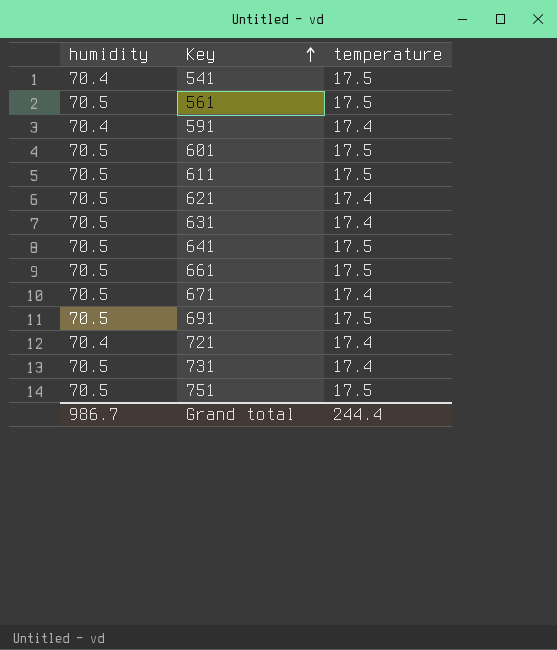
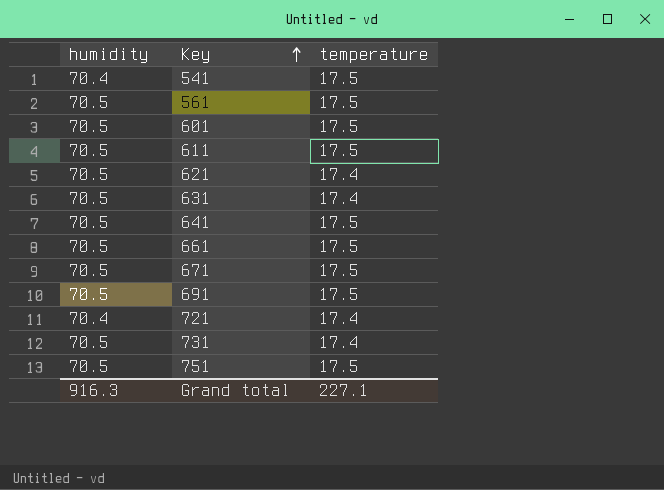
row 591: 70.4 | 17.4 -> none
671 | temperature: 17.4 -> 17.5
Grand total | humidity: 986.7 -> 916.3
Grand total | temperature: 244.4 -> 227.1

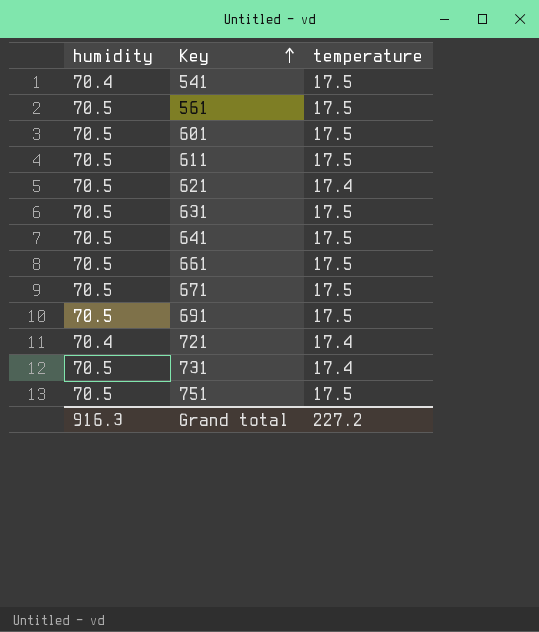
631 | temperature: 17.4 -> 17.5
Grand total | temperature: 227.1 -> 227.2

